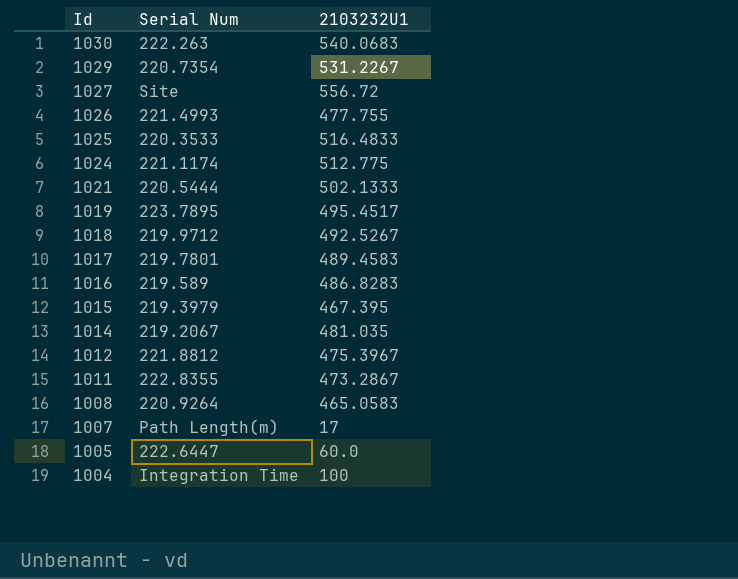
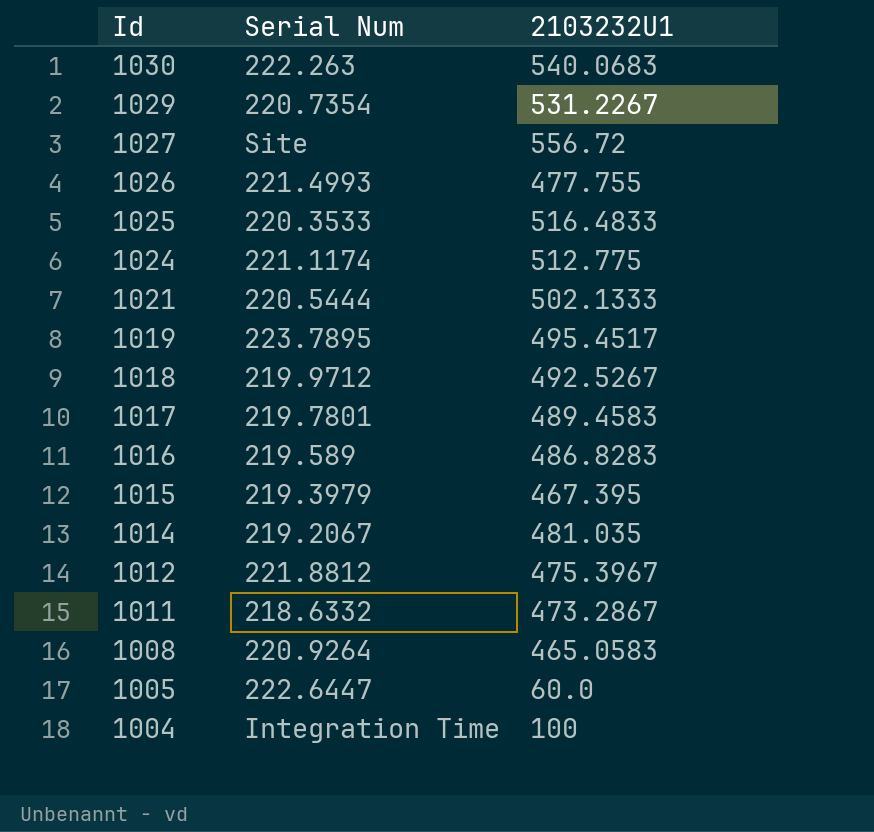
row 1007: Path Length(m) | 17 -> none
1011 | Serial Num: 222.8355 -> 218.6332

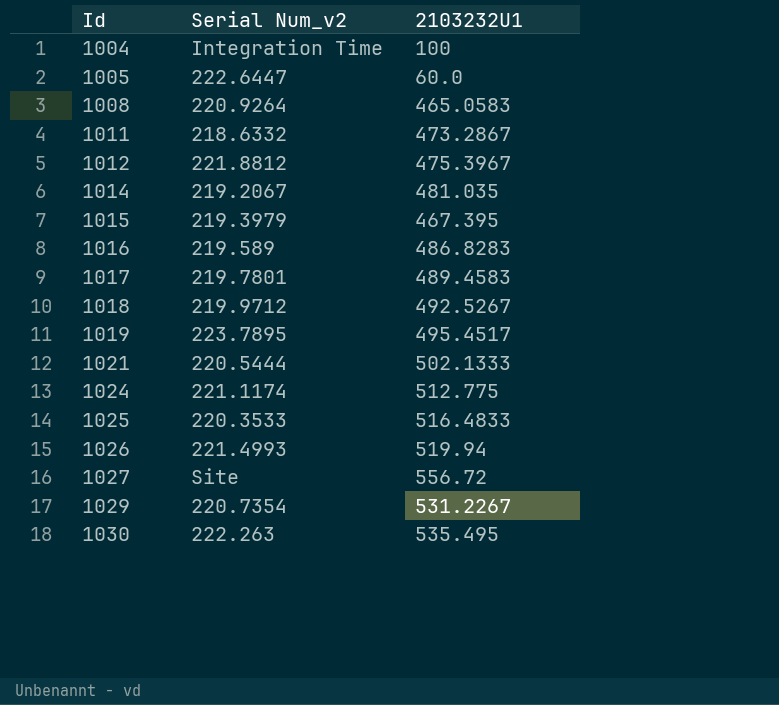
row order: Id descending -> Id ascending
column name: Serial Num -> Serial Num_v2
1026 | 2103232U1: 477.755 -> 519.94
1030 | 2103232U1: 540.0683 -> 535.495

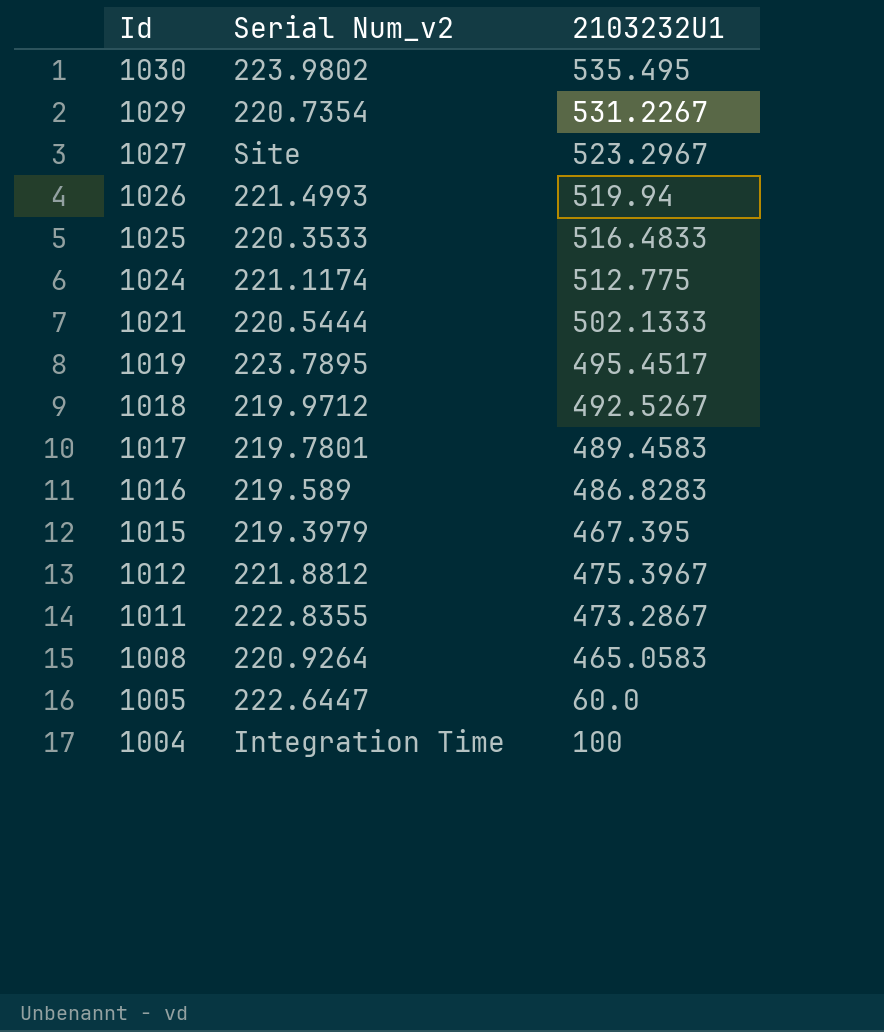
row order: Id ascending -> Id descending
row 1014: 219.2067 | 481.035 -> none
1030 | Serial Num_v2: 222.263 -> 223.9802
1027 | 2103232U1: 556.72 -> 523.2967
1011 | Serial Num_v2: 218.6332 -> 222.8355

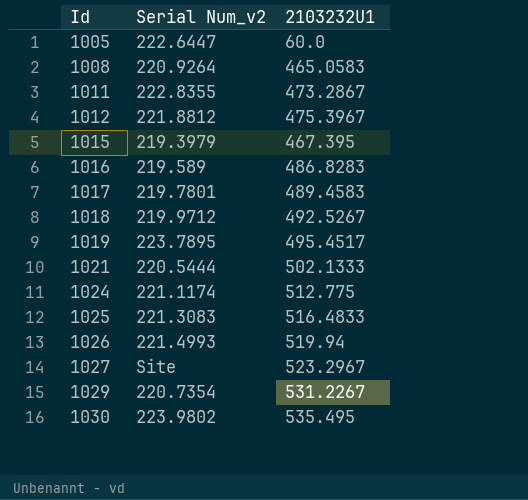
row order: Id descending -> Id ascending
row 1004: Integration Time | 100 -> none
1025 | Serial Num_v2: 220.3533 -> 221.3083

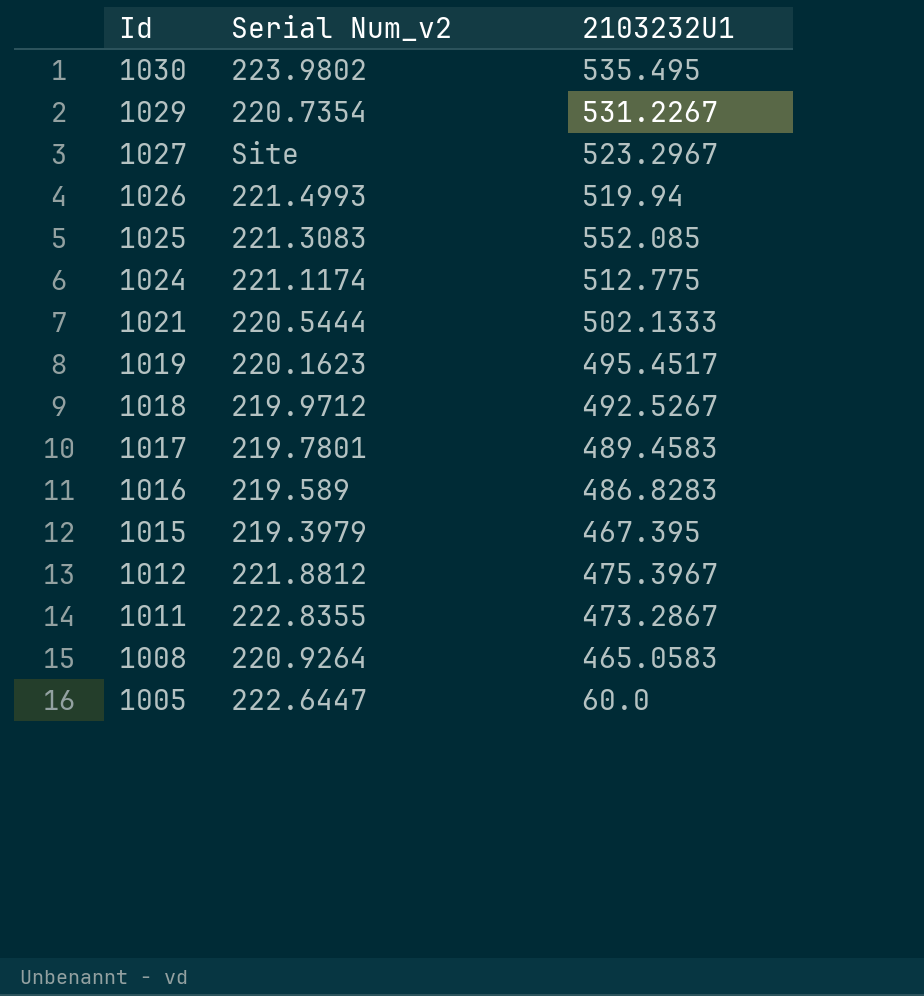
row order: Id ascending -> Id descending
1025 | 2103232U1: 516.4833 -> 552.085
1019 | Serial Num_v2: 223.7895 -> 220.1623

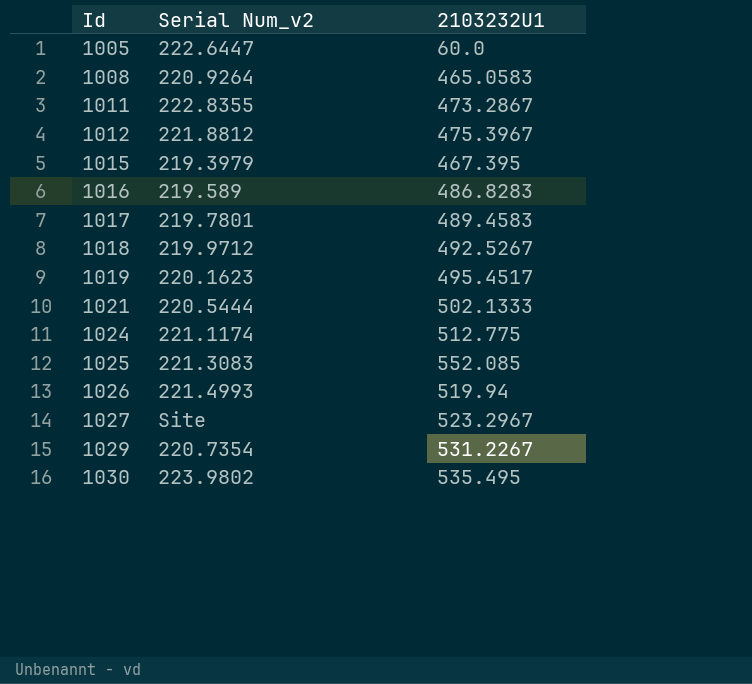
row order: Id descending -> Id ascending

